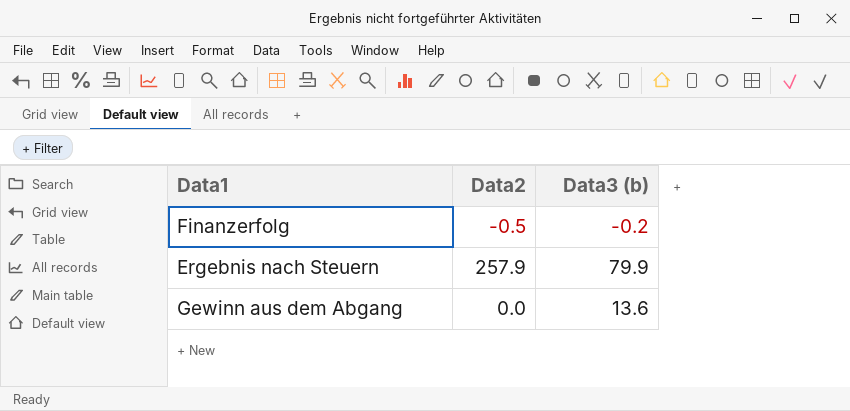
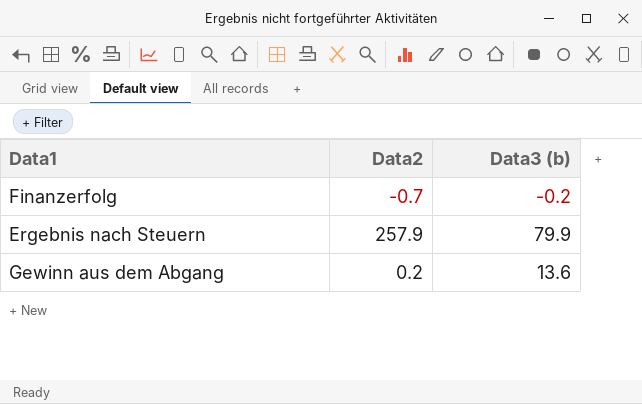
Finanzerfolg | Data2: -0.5 -> -0.7
Gewinn aus dem Abgang | Data2: 0.0 -> 0.2

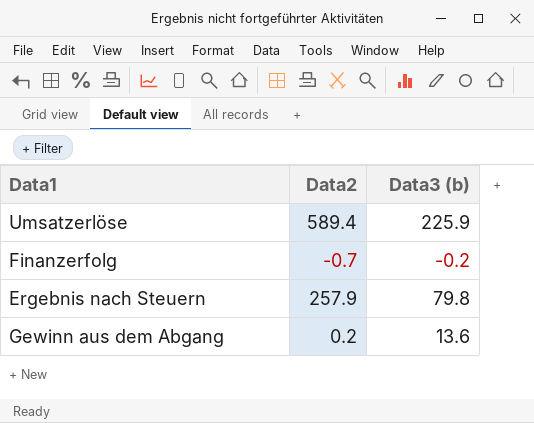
row Umsatzerlöse: none -> 589.4 | 225.9
Ergebnis nach Steuern | Data3 (b): 79.9 -> 79.8

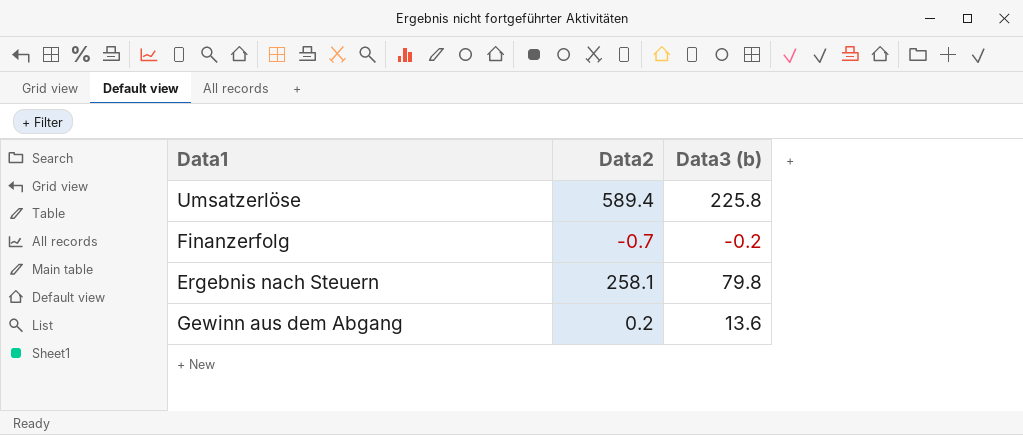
Umsatzerlöse | Data3 (b): 225.9 -> 225.8
Ergebnis nach Steuern | Data2: 257.9 -> 258.1

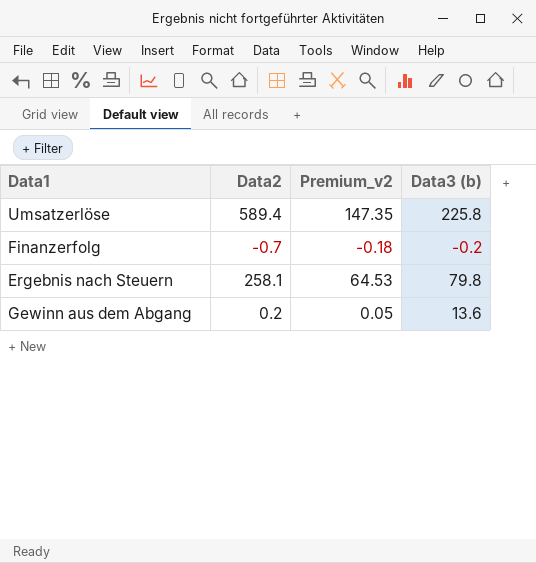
column Premium_v2 | formula: none -> [Data2] * 0.25

